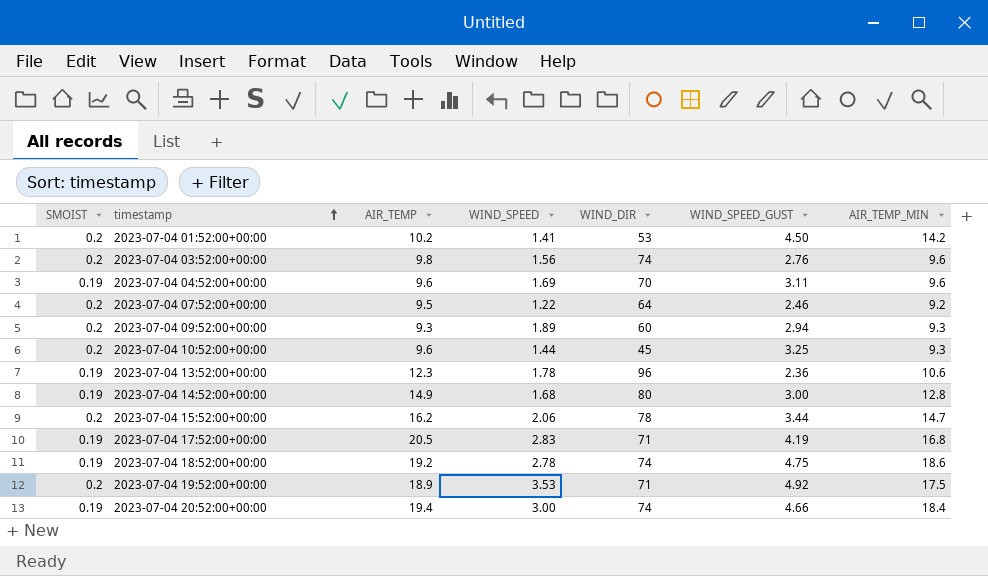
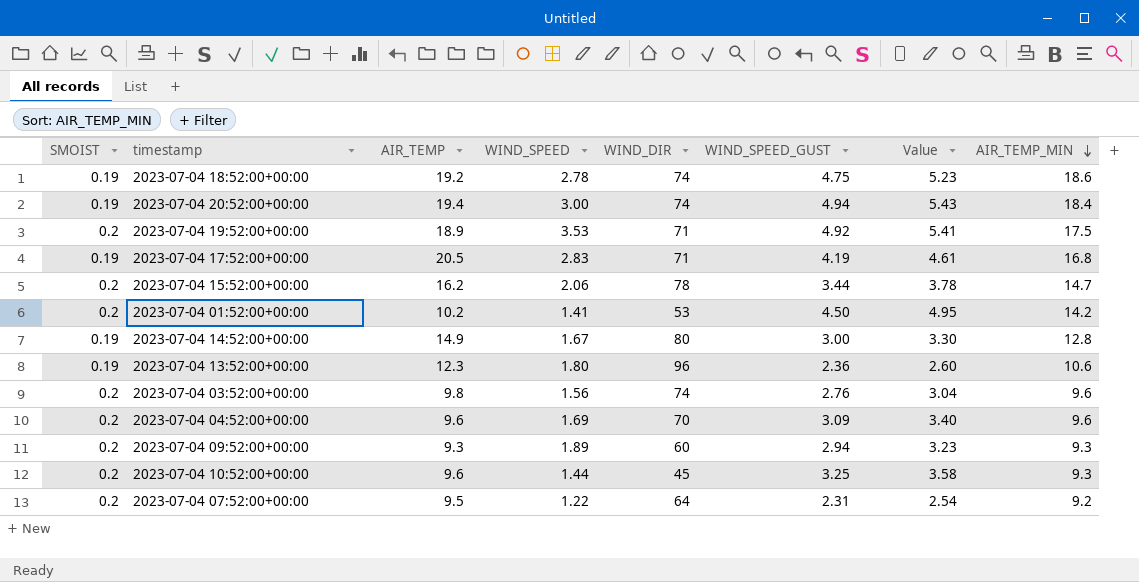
row order: timestamp ascending -> AIR_TEMP_MIN descending
column Value | formula: none -> [WIND_SPEED_GUST] * 1.1
2023-07-04 20:52:00+00:00 | WIND_SPEED_GUST: 4.66 -> 4.94
2023-07-04 14:52:00+00:00 | WIND_SPEED: 1.68 -> 1.67
2023-07-04 13:52:00+00:00 | WIND_SPEED: 1.78 -> 1.80
2023-07-04 04:52:00+00:00 | SMOIST: 0.19 -> 0.2
2023-07-04 04:52:00+00:00 | WIND_SPEED_GUST: 3.11 -> 3.09
2023-07-04 07:52:00+00:00 | WIND_SPEED_GUST: 2.46 -> 2.31

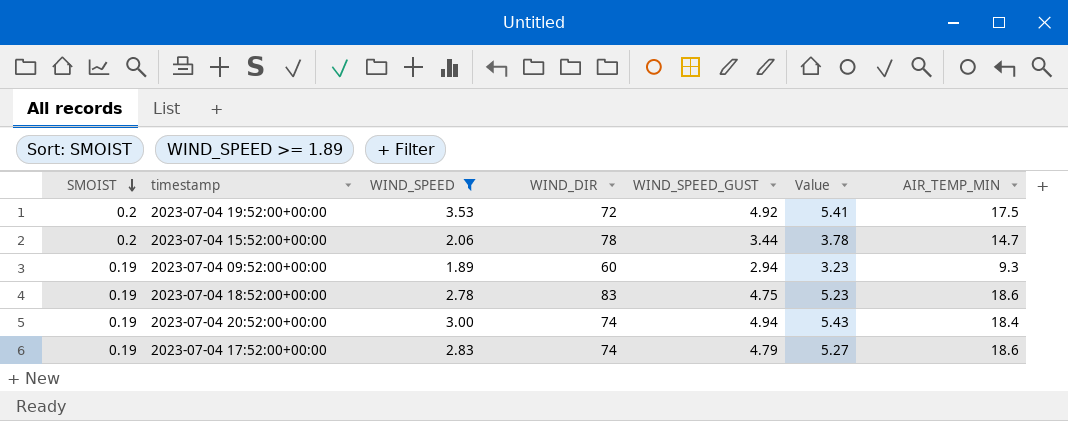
filter: none -> WIND_SPEED >= 1.89
row order: AIR_TEMP_MIN descending -> SMOIST descending
column AIR_TEMP | position: 3 -> none
2023-07-04 19:52:00+00:00 | WIND_DIR: 71 -> 72
2023-07-04 09:52:00+00:00 | SMOIST: 0.2 -> 0.19
2023-07-04 18:52:00+00:00 | WIND_DIR: 74 -> 83
2023-07-04 17:52:00+00:00 | WIND_DIR: 71 -> 74
2023-07-04 17:52:00+00:00 | WIND_SPEED_GUST: 4.19 -> 4.79
2023-07-04 17:52:00+00:00 | Value: 4.61 -> 5.27
2023-07-04 17:52:00+00:00 | AIR_TEMP_MIN: 16.8 -> 18.6

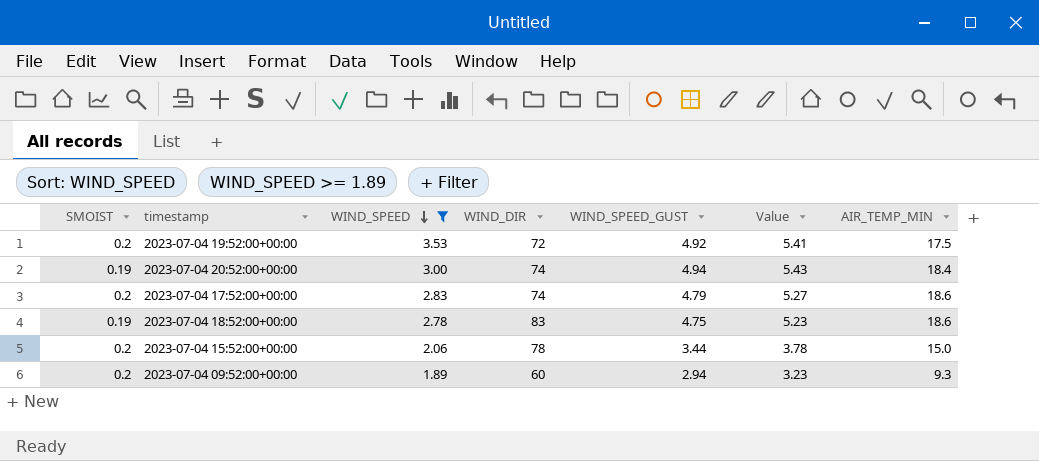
row order: SMOIST descending -> WIND_SPEED descending
2023-07-04 17:52:00+00:00 | SMOIST: 0.19 -> 0.2
2023-07-04 15:52:00+00:00 | AIR_TEMP_MIN: 14.7 -> 15.0
2023-07-04 09:52:00+00:00 | SMOIST: 0.19 -> 0.2

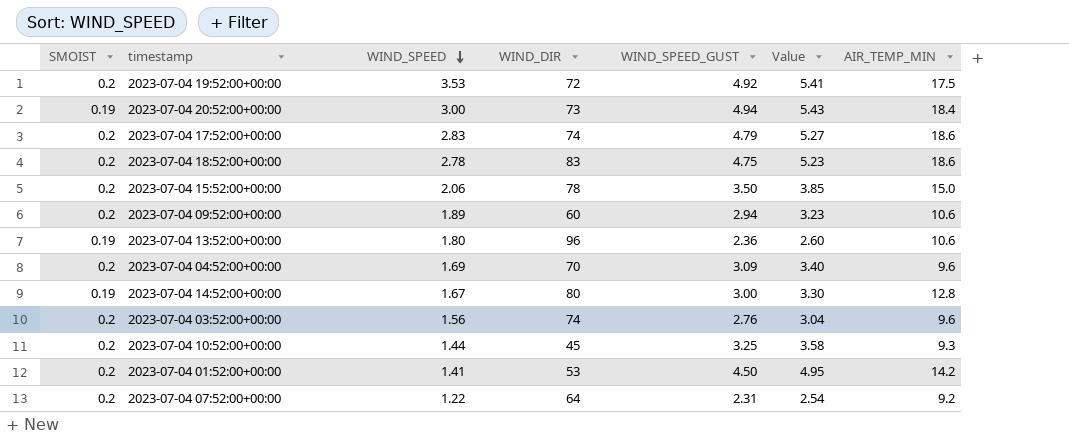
filter: WIND_SPEED >= 1.89 -> none
2023-07-04 20:52:00+00:00 | WIND_DIR: 74 -> 73
2023-07-04 18:52:00+00:00 | SMOIST: 0.19 -> 0.2
2023-07-04 15:52:00+00:00 | WIND_SPEED_GUST: 3.44 -> 3.50
2023-07-04 15:52:00+00:00 | Value: 3.78 -> 3.85
2023-07-04 09:52:00+00:00 | AIR_TEMP_MIN: 9.3 -> 10.6

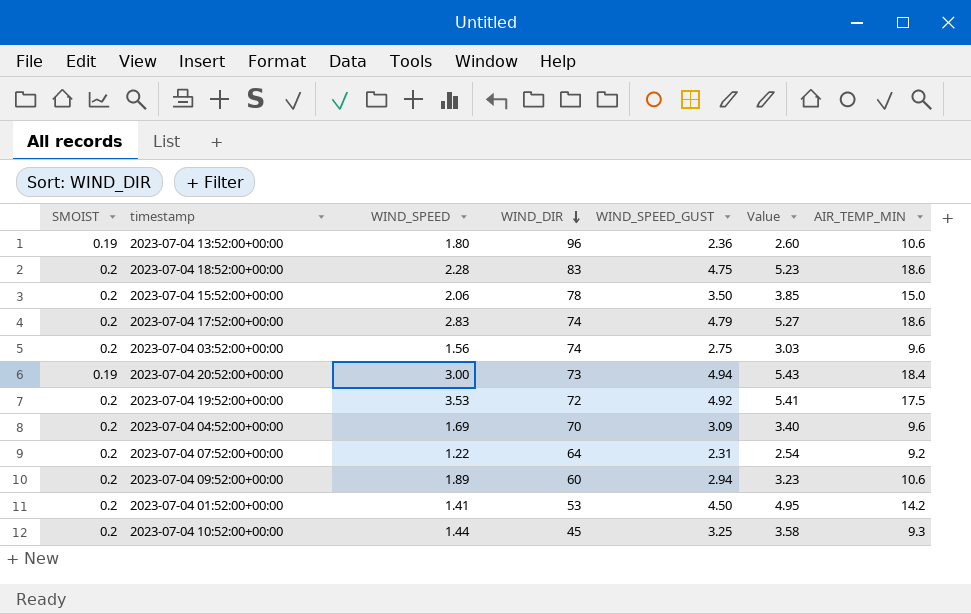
row order: WIND_SPEED descending -> WIND_DIR descending
row 2023-07-04 14:52:00+00:00: 0.19 | 1.67 | 80 | 3.00 | 3.30 | 12.8 -> none
2023-07-04 18:52:00+00:00 | WIND_SPEED: 2.78 -> 2.28
2023-07-04 03:52:00+00:00 | WIND_SPEED_GUST: 2.76 -> 2.75
2023-07-04 03:52:00+00:00 | Value: 3.04 -> 3.03

